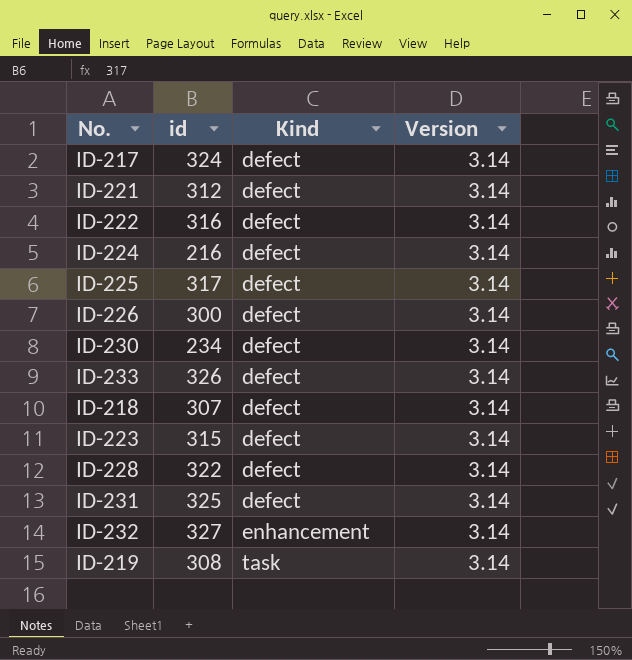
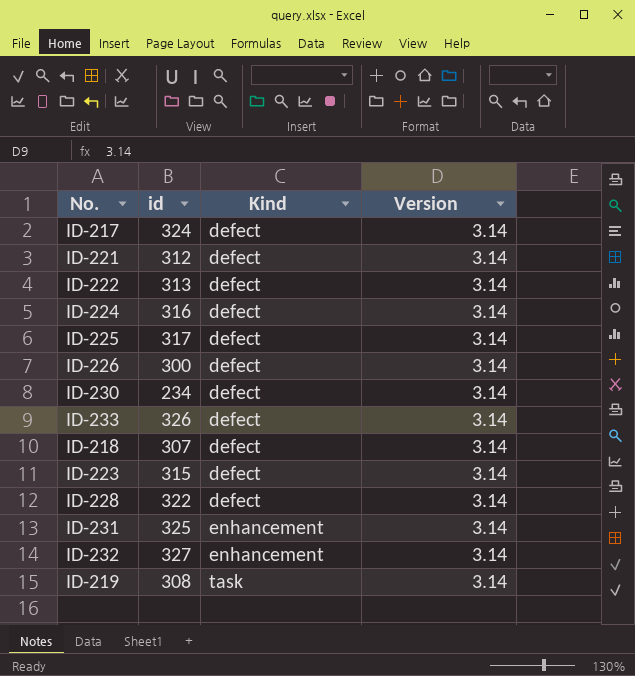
ID-222 | id: 316 -> 313
ID-224 | id: 216 -> 316
ID-231 | Kind: defect -> enhancement

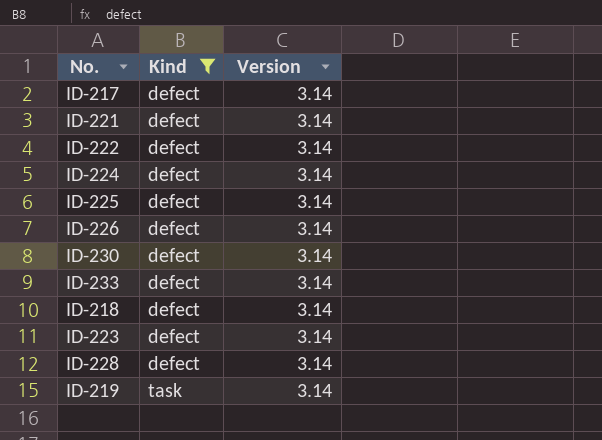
filter: none -> Kind != enhancement
column id | position: 2 -> none

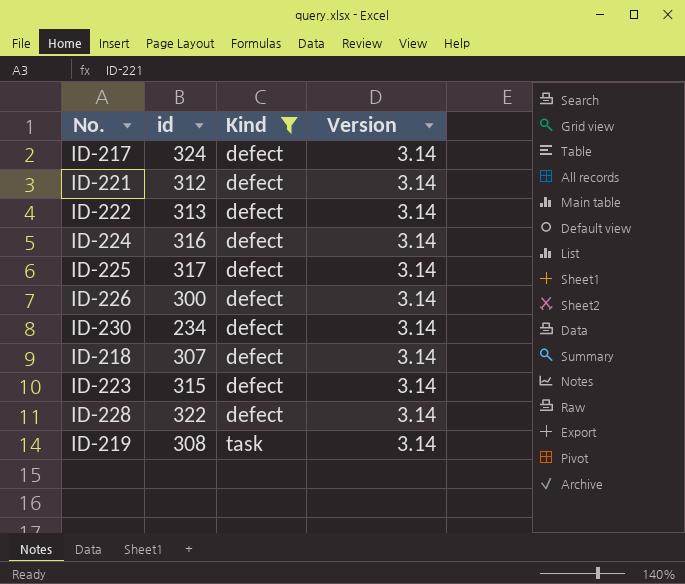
column id | position: none -> 2
row ID-233: defect | 3.14 -> none

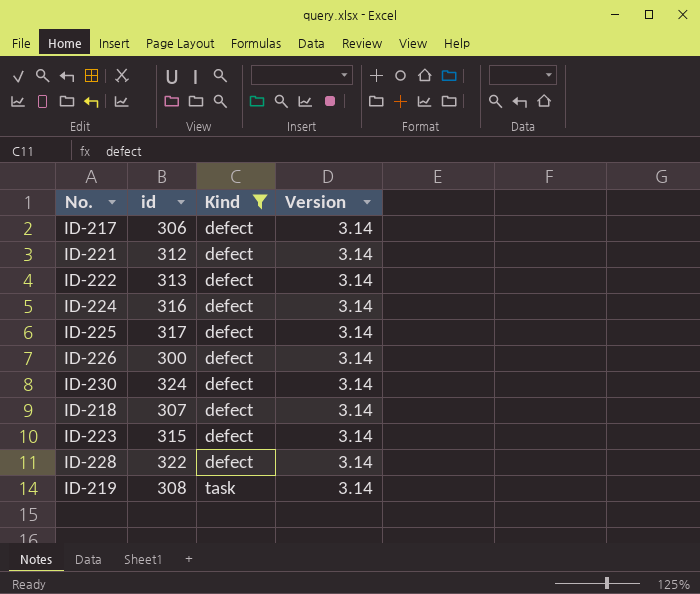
ID-217 | id: 324 -> 306
ID-230 | id: 234 -> 324

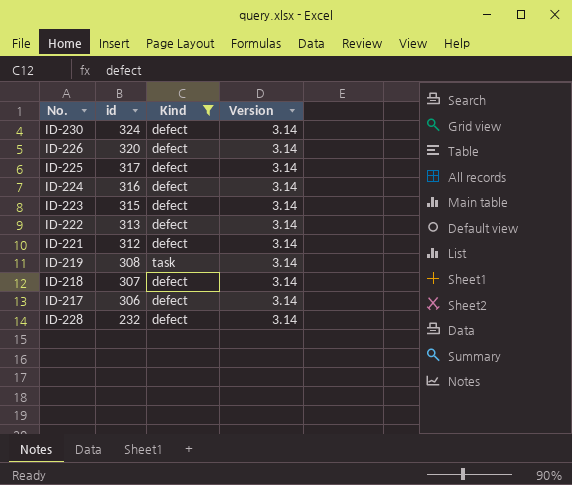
row order: Kind ascending -> id descending
ID-226 | id: 300 -> 320
ID-228 | id: 322 -> 232

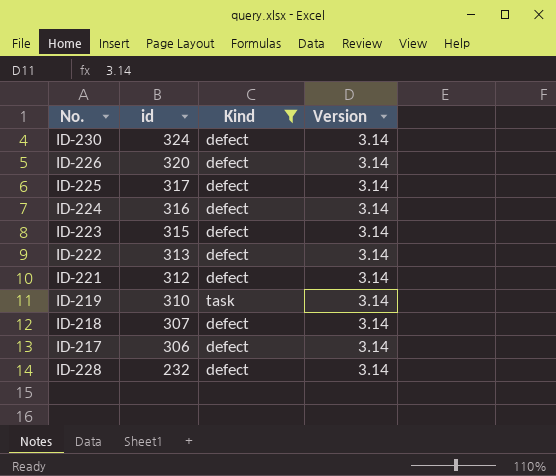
ID-219 | id: 308 -> 310

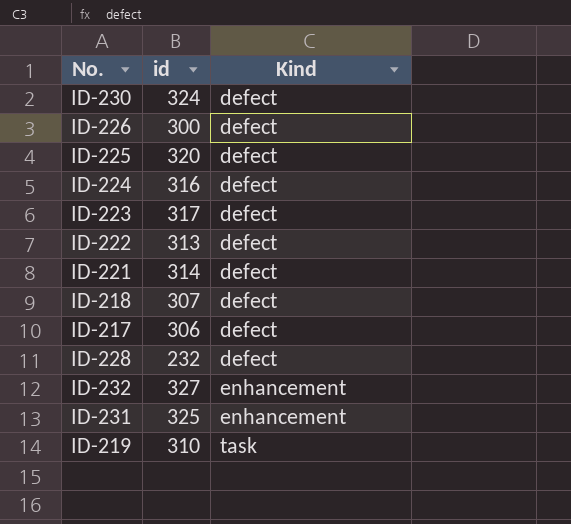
filter: Kind != enhancement -> none
row order: id descending -> Kind ascending
column Version | position: 4 -> none
ID-226 | id: 320 -> 300
ID-225 | id: 317 -> 320
ID-223 | id: 315 -> 317
ID-221 | id: 312 -> 314

